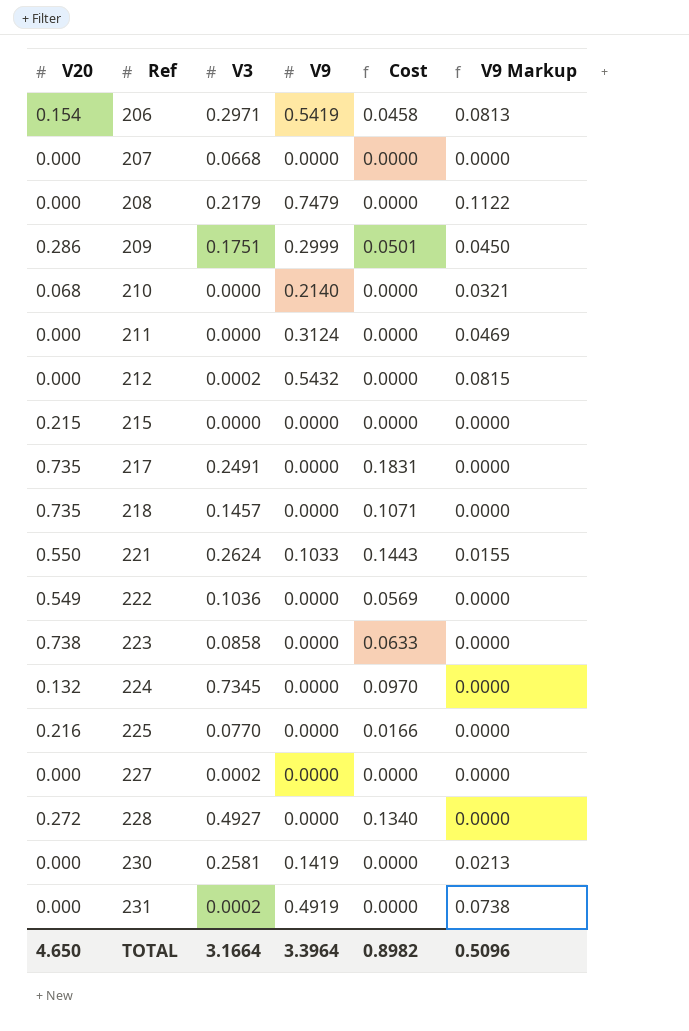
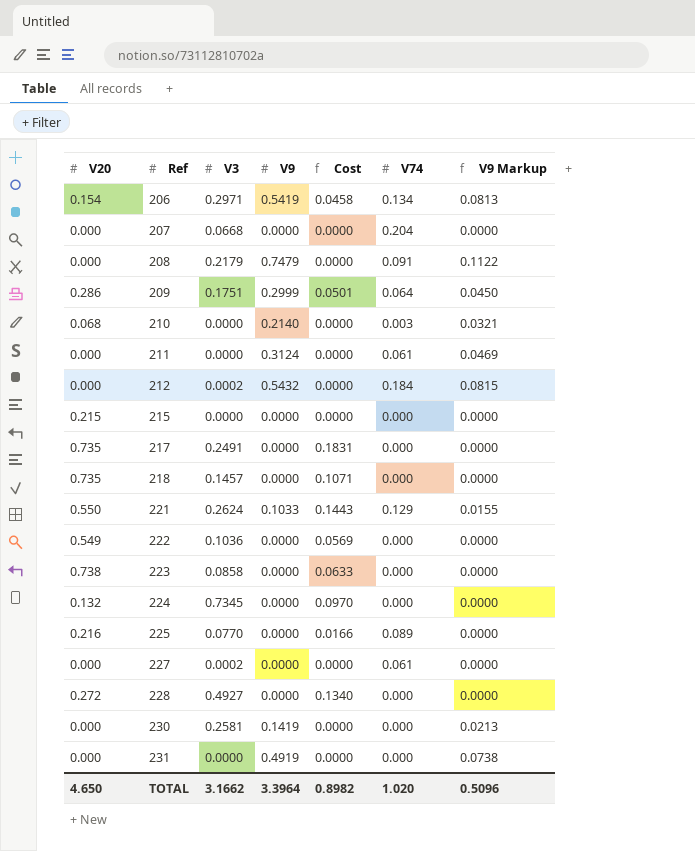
column V74 | position: none -> 6
231 | V3: 0.0002 -> 0.0000
TOTAL | V3: 3.1664 -> 3.1662

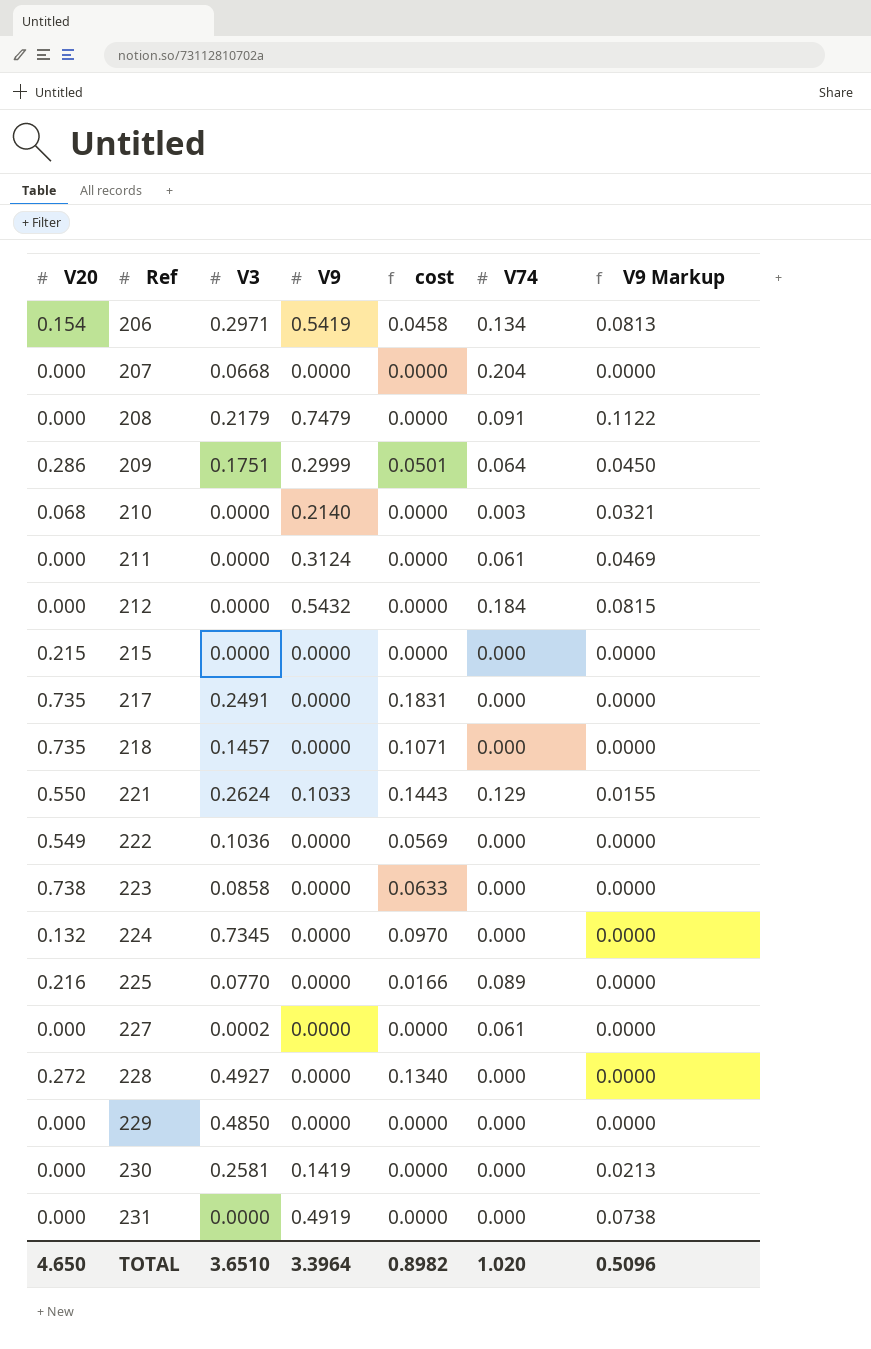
column name: Cost -> cost
212 | V3: 0.0002 -> 0.0000
row 229: none -> 0.000 | 0.4850 | 0.0000 | 0.0000 | 0.000 | 0.0000
TOTAL | V3: 3.1662 -> 3.6510

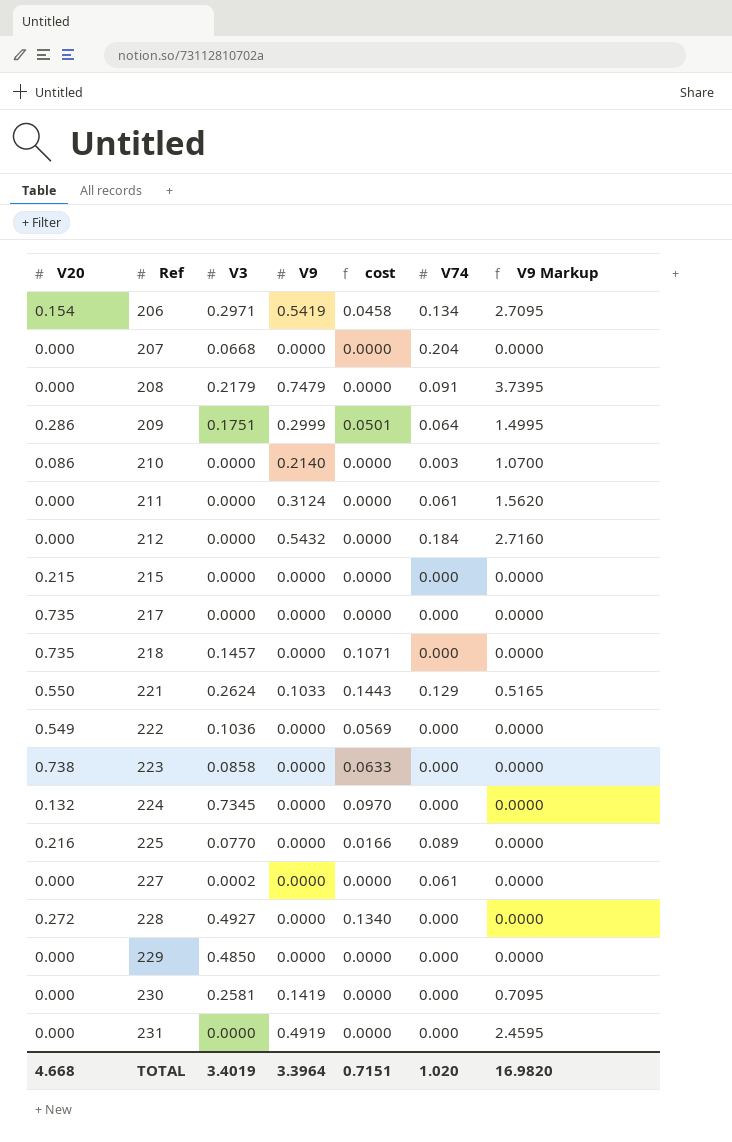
column V9 Markup | formula: [V9] * 0.15 -> [V9] * 5
210 | V20: 0.068 -> 0.086
217 | V3: 0.2491 -> 0.0000
217 | cost: 0.1831 -> 0.0000
TOTAL | V20: 4.650 -> 4.668
TOTAL | V3: 3.6510 -> 3.4019
TOTAL | cost: 0.8982 -> 0.7151
TOTAL | V9 Markup: 0.5096 -> 16.9820

